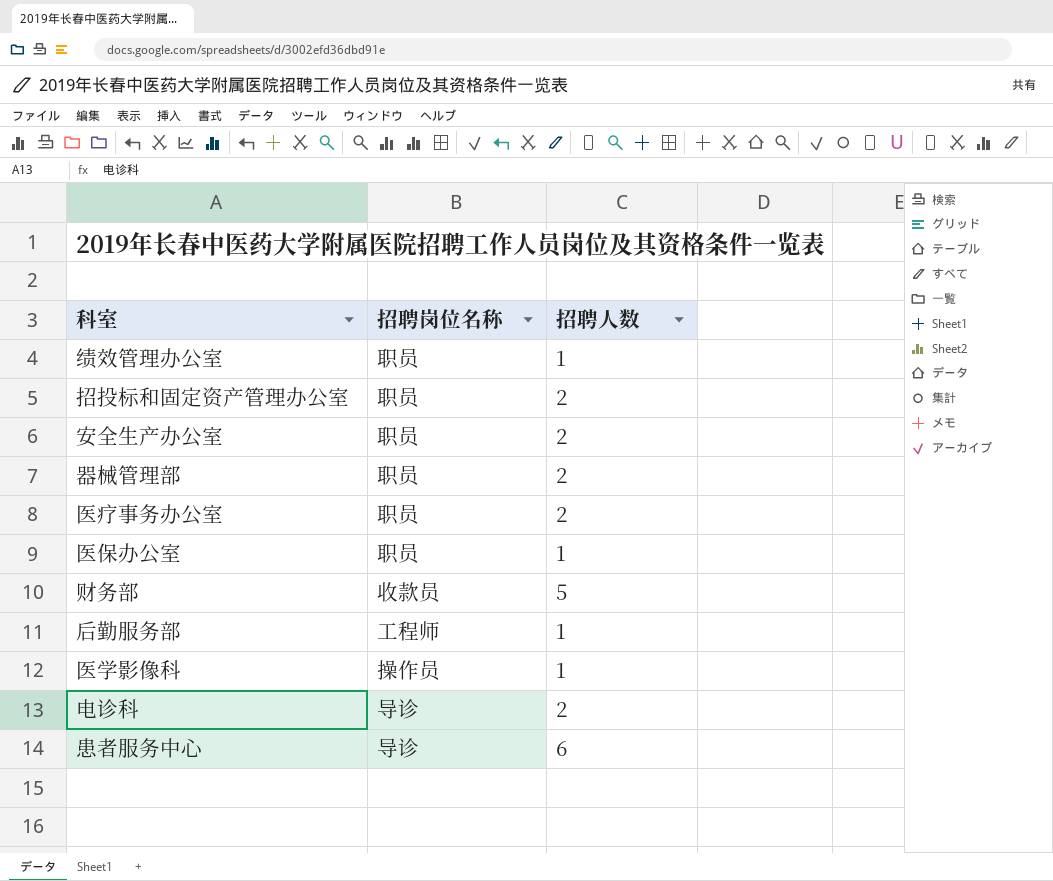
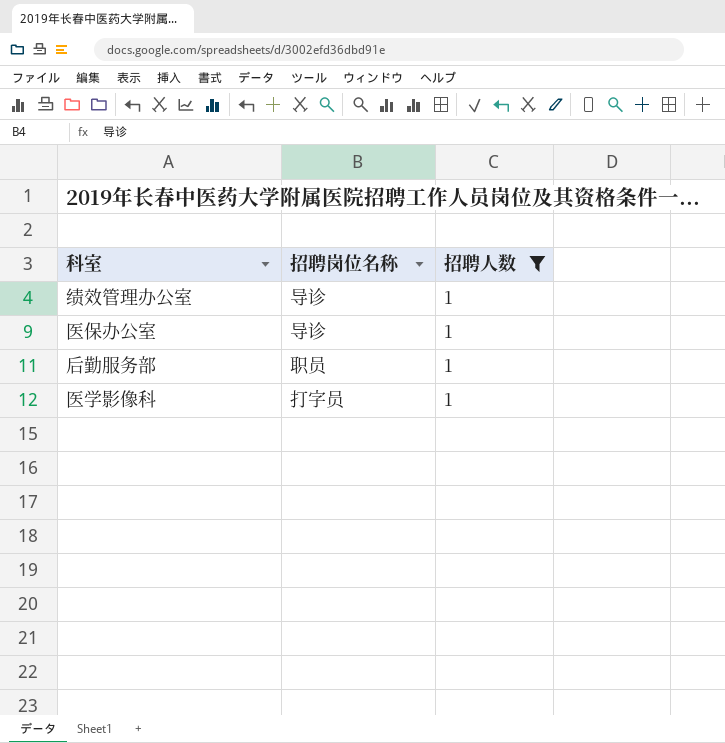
filter: none -> 招聘人数 = 1
绩效管理办公室 | 招聘岗位名称: 职员 -> 导诊
医保办公室 | 招聘岗位名称: 职员 -> 导诊
后勤服务部 | 招聘岗位名称: 工程师 -> 职员
医学影像科 | 招聘岗位名称: 操作员 -> 打字员

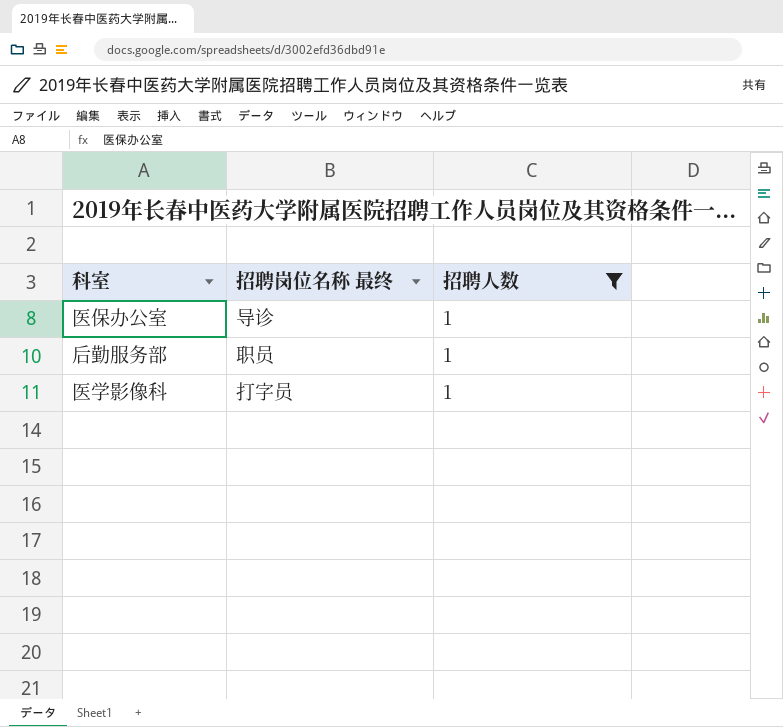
column name: 招聘岗位名称 -> 招聘岗位名称 最终
row 绩效管理办公室: 导诊 | 1 -> none

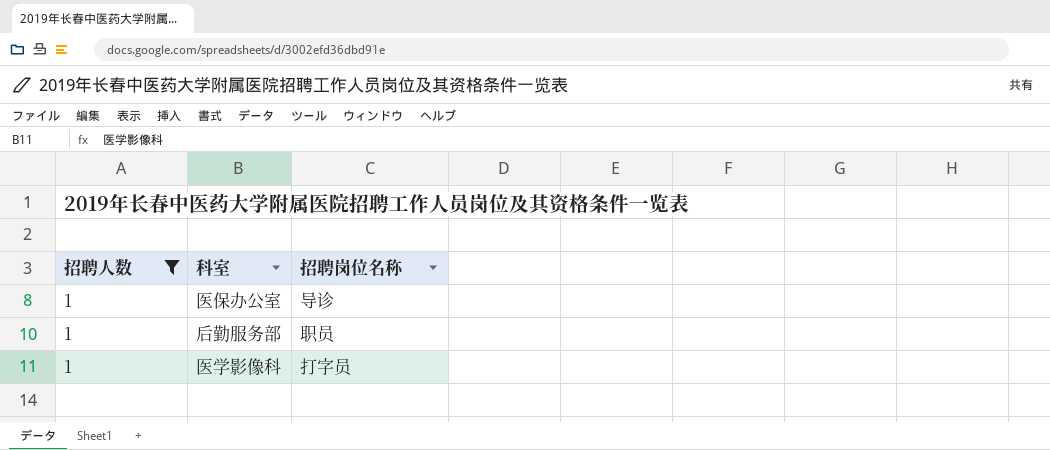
column 招聘人数 | position: 3 -> 1
column name: 招聘岗位名称 最终 -> 招聘岗位名称

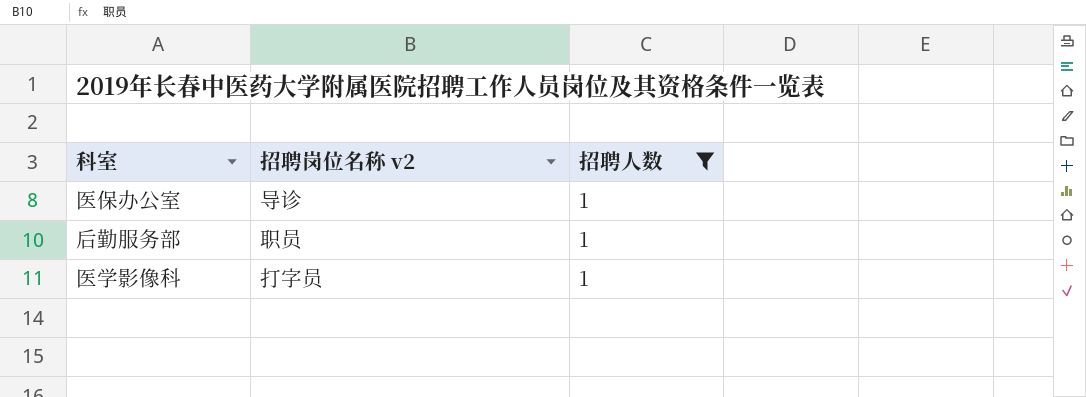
column name: 招聘岗位名称 -> 招聘岗位名称 v2
column 招聘人数 | position: 1 -> 3

